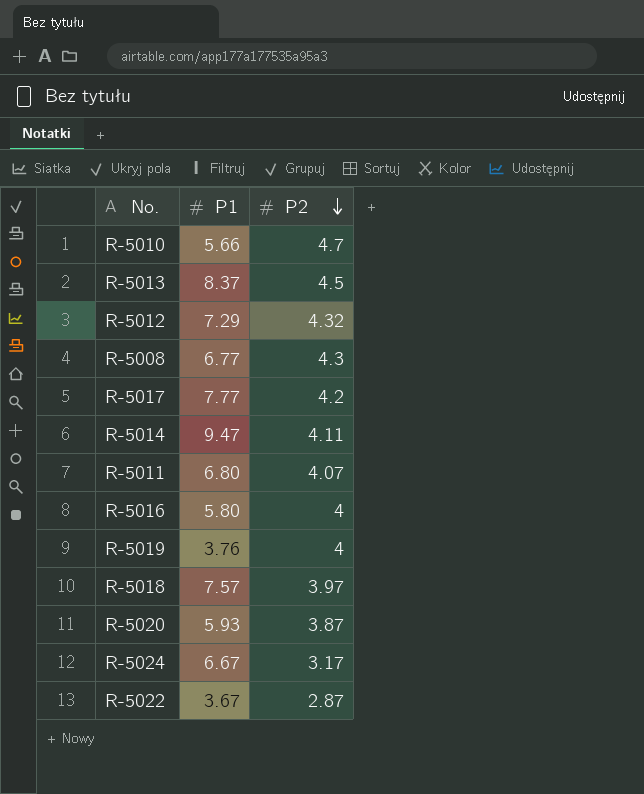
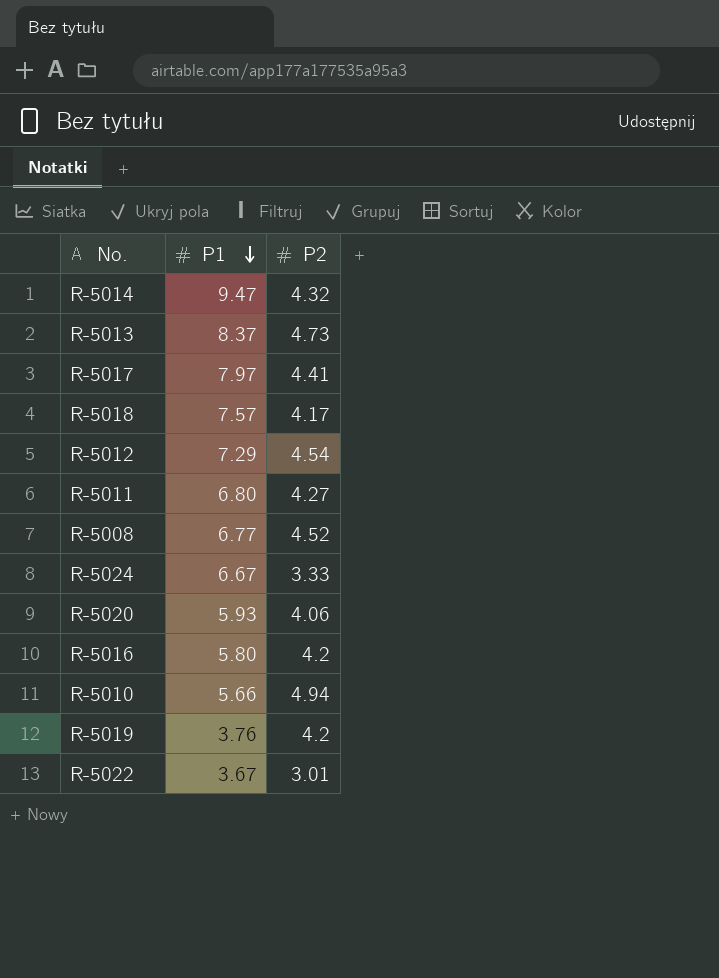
row order: P2 descending -> P1 descending
R-5014 | P2: 4.11 -> 4.32
R-5013 | P2: 4.5 -> 4.73
R-5017 | P1: 7.77 -> 7.97
R-5017 | P2: 4.2 -> 4.41
R-5018 | P2: 3.97 -> 4.17
R-5012 | P2: 4.32 -> 4.54
R-5011 | P2: 4.07 -> 4.27
R-5008 | P2: 4.3 -> 4.52
R-5024 | P2: 3.17 -> 3.33
R-5020 | P2: 3.87 -> 4.06
R-5016 | P2: 4 -> 4.2
R-5010 | P2: 4.7 -> 4.94
R-5019 | P2: 4 -> 4.2
R-5022 | P2: 2.87 -> 3.01

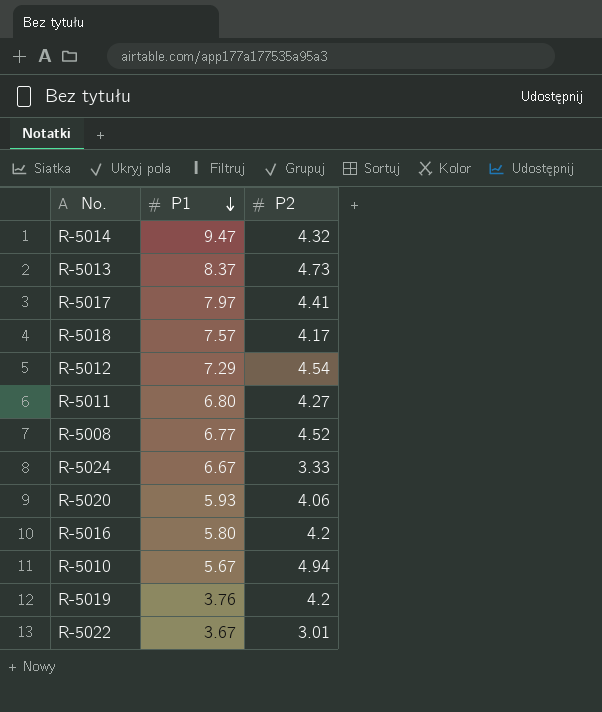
R-5010 | P1: 5.66 -> 5.67

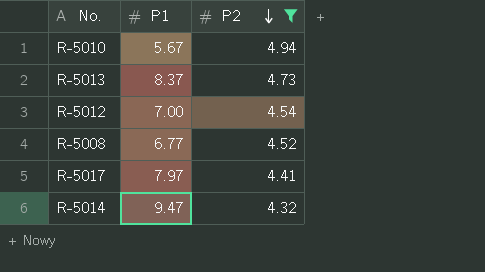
filter: none -> P2 >= 4.32
row order: P1 descending -> P2 descending
R-5012 | P1: 7.29 -> 7.00

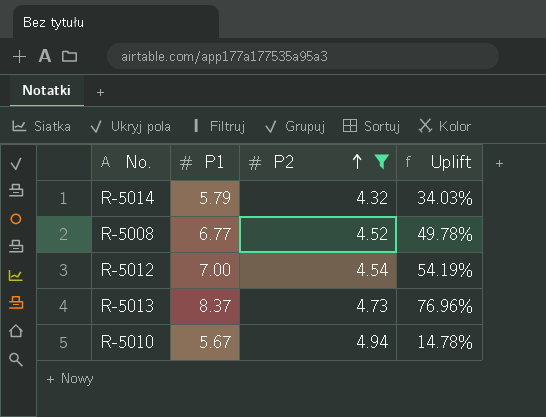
row order: P2 descending -> P2 ascending
column Uplift | formula: none -> ([P1] - [P2]) / [P2]
row R-5017: 7.97 | 4.41 -> none
R-5014 | P1: 9.47 -> 5.79

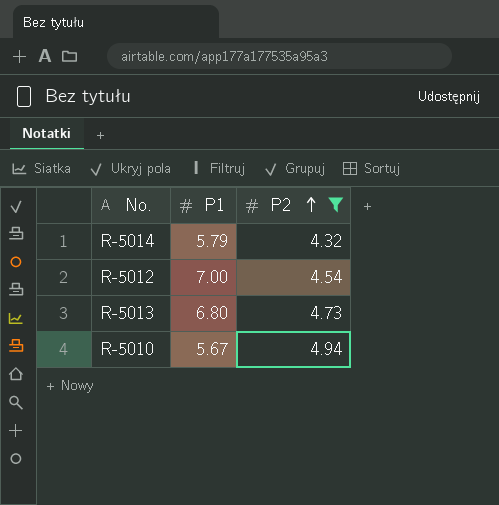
column Uplift | formula: ([P1] - [P2]) / [P2] -> none
row R-5008: 6.77 | 4.52 | 49.78% -> none
R-5013 | P1: 8.37 -> 6.80

